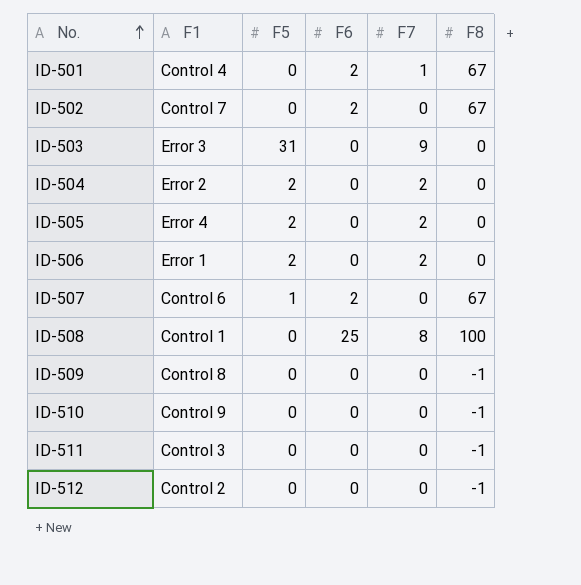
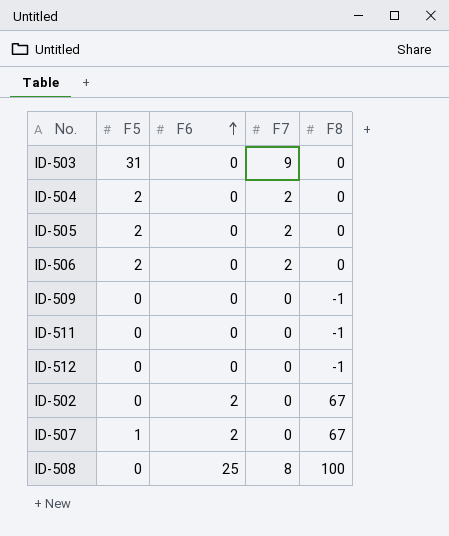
row order: No. ascending -> F6 ascending
column F1 | position: 2 -> none
row ID-501: Control 4 | 0 | 2 | 1 | 67 -> none
row ID-510: Control 9 | 0 | 0 | 0 | -1 -> none

